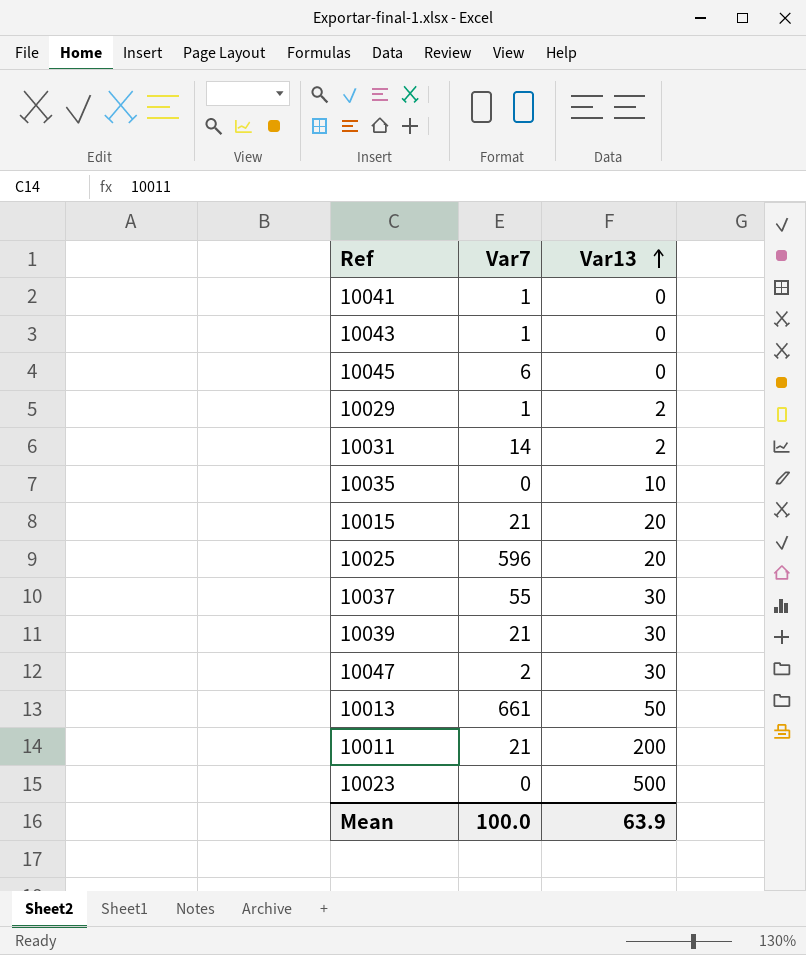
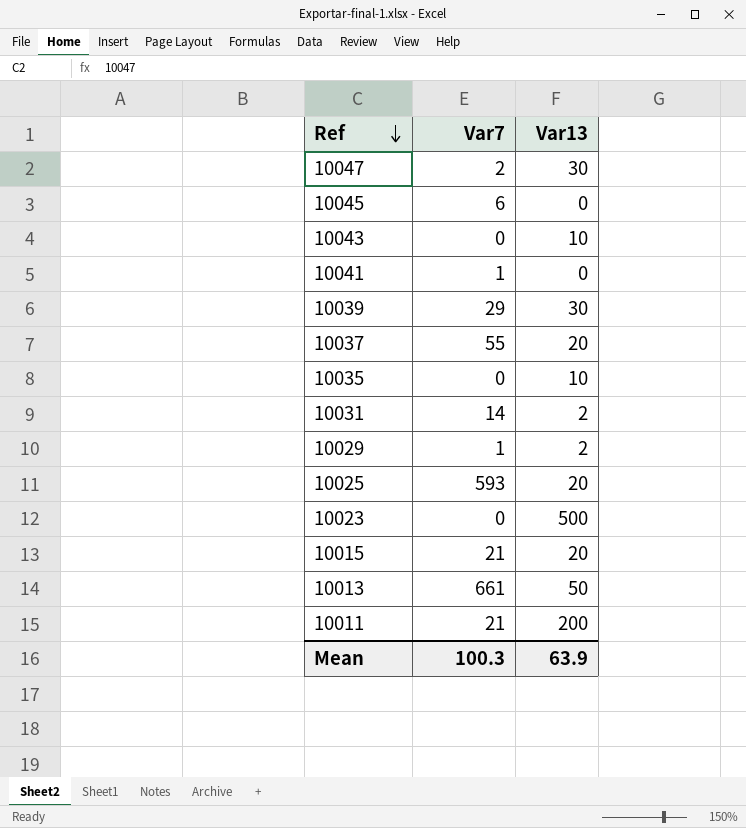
row order: Var13 ascending -> Ref descending
10043 | Var7: 1 -> 0
10043 | Var13: 0 -> 10
10039 | Var7: 21 -> 29
10037 | Var13: 30 -> 20
10025 | Var7: 596 -> 593
Mean | Var7: 100.0 -> 100.3

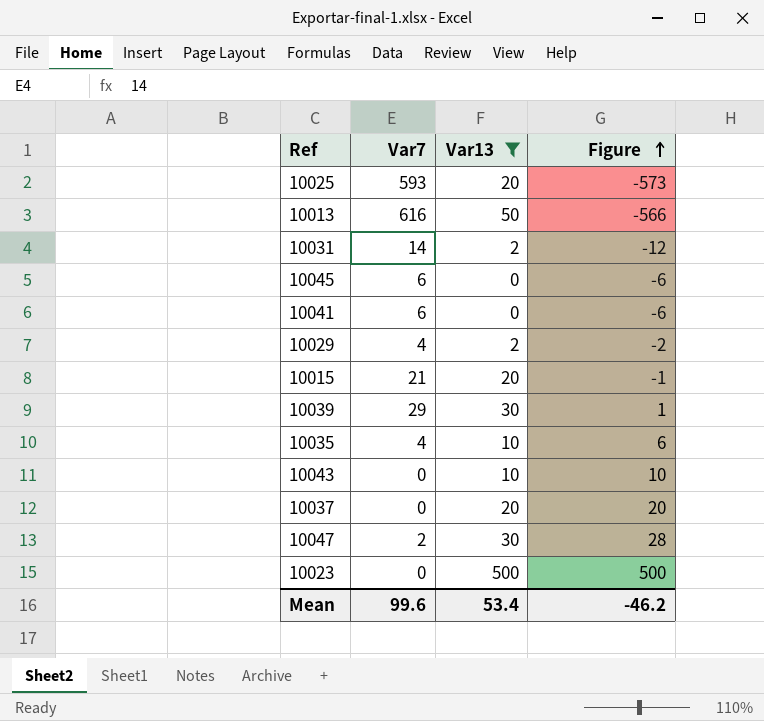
filter: none -> Var13 != 200
row order: Ref descending -> Figure ascending
column Figure | formula: none -> [Var13] - [Var7]
10013 | Var7: 661 -> 616
10041 | Var7: 1 -> 6
10029 | Var7: 1 -> 4
10035 | Var7: 0 -> 4
10037 | Var7: 55 -> 0
Mean | Var7: 100.3 -> 99.6
Mean | Var13: 63.9 -> 53.4

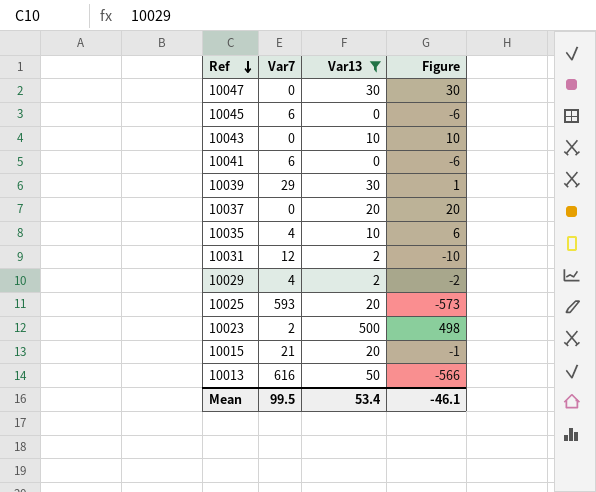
row order: Figure ascending -> Ref descending
10047 | Var7: 2 -> 0
10047 | Figure: 28 -> 30
10031 | Var7: 14 -> 12
10031 | Figure: -12 -> -10
10023 | Var7: 0 -> 2
10023 | Figure: 500 -> 498
Mean | Var7: 99.6 -> 99.5
Mean | Figure: -46.2 -> -46.1

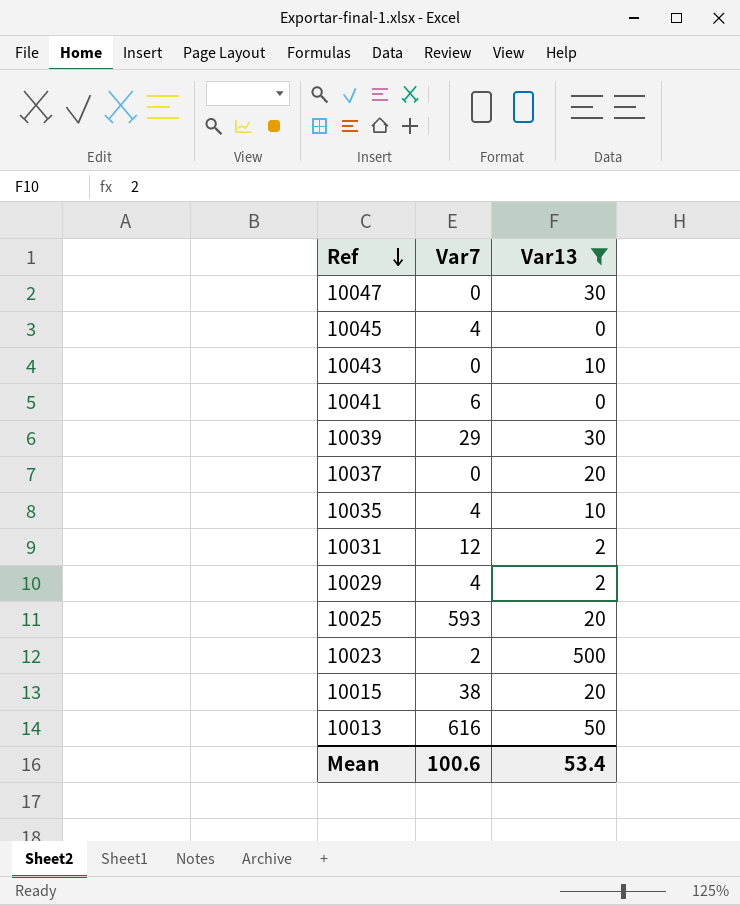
column Figure | formula: [Var13] - [Var7] -> none
10045 | Var7: 6 -> 4
10015 | Var7: 21 -> 38
Mean | Var7: 99.5 -> 100.6

